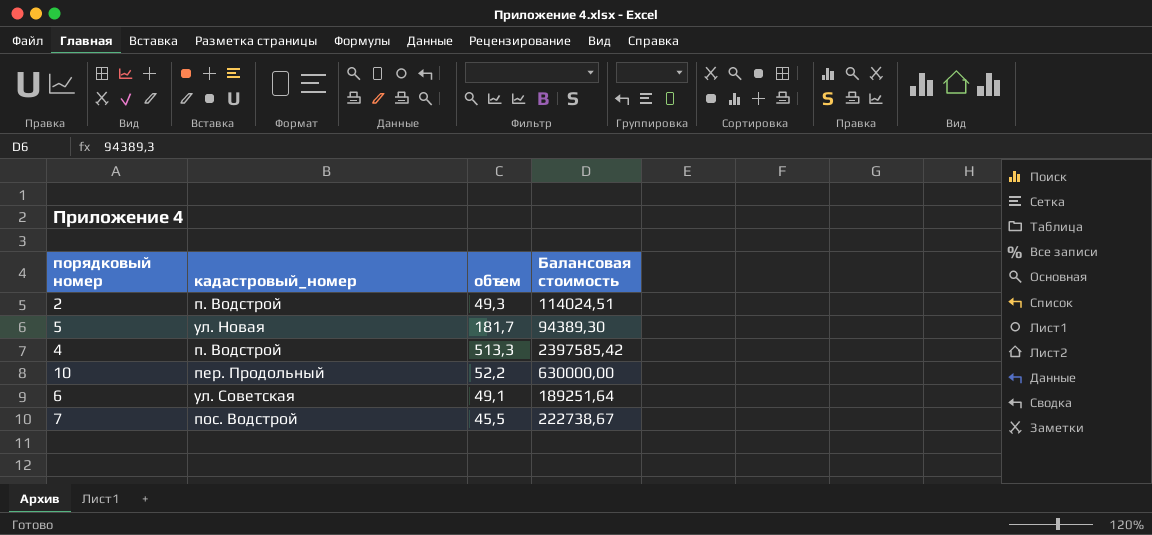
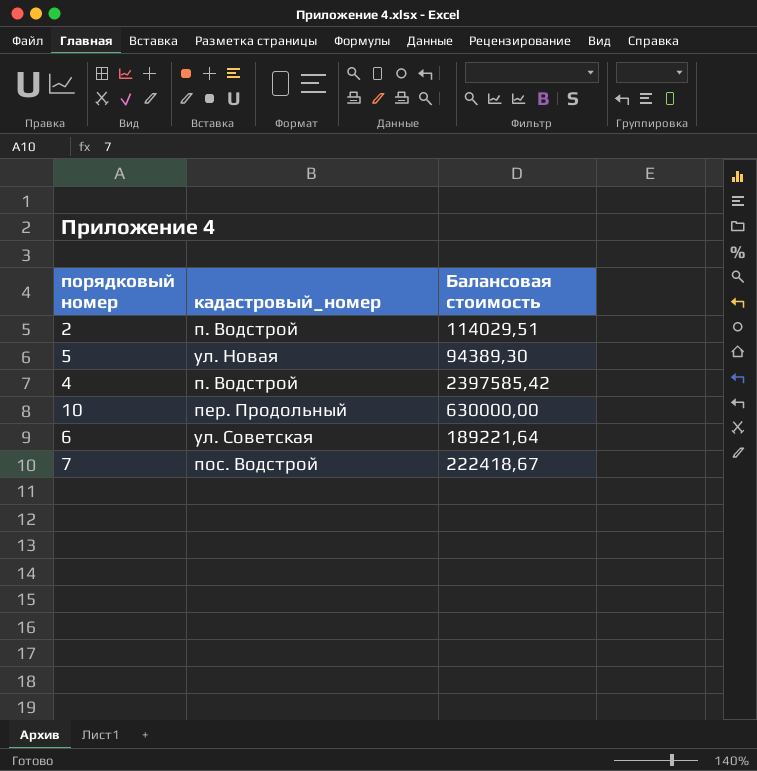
column объем | position: 3 -> none
2 | Балансовая стоимость: 114024,51 -> 114029,51
6 | Балансовая стоимость: 189251,64 -> 189221,64
7 | Балансовая стоимость: 222738,67 -> 222418,67

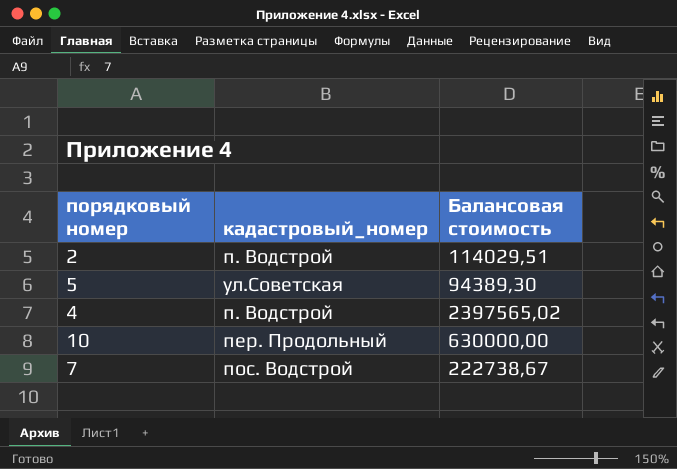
row 6: ул. Советская | 189221,64 -> none
5 | кадастровый_номер: ул. Новая -> ул.Советская
4 | Балансовая стоимость: 2397585,42 -> 2397565,02
7 | Балансовая стоимость: 222418,67 -> 222738,67

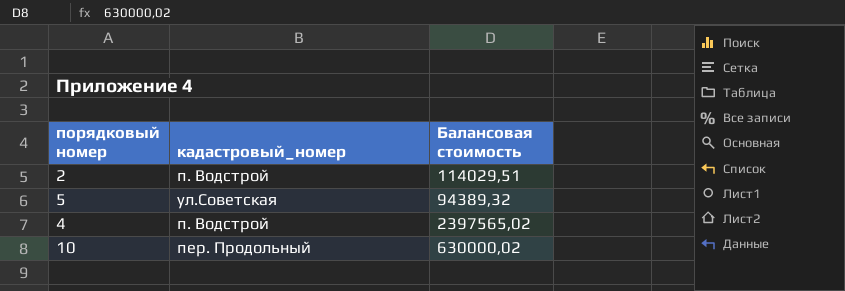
row 7: пос. Водстрой | 222738,67 -> none
5 | Балансовая стоимость: 94389,30 -> 94389,32
10 | Балансовая стоимость: 630000,00 -> 630000,02

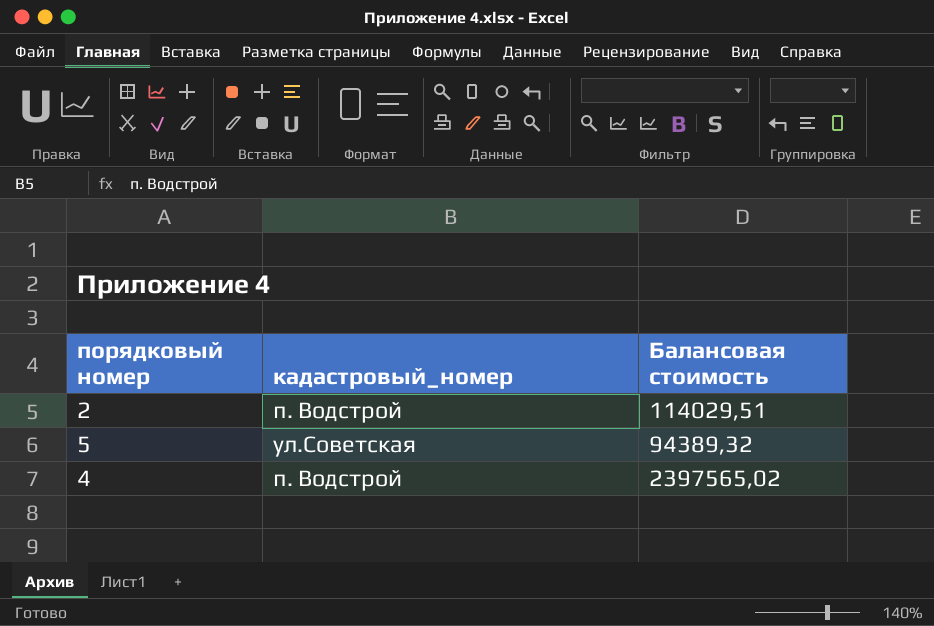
row 10: пер. Продольный | 630000,02 -> none

